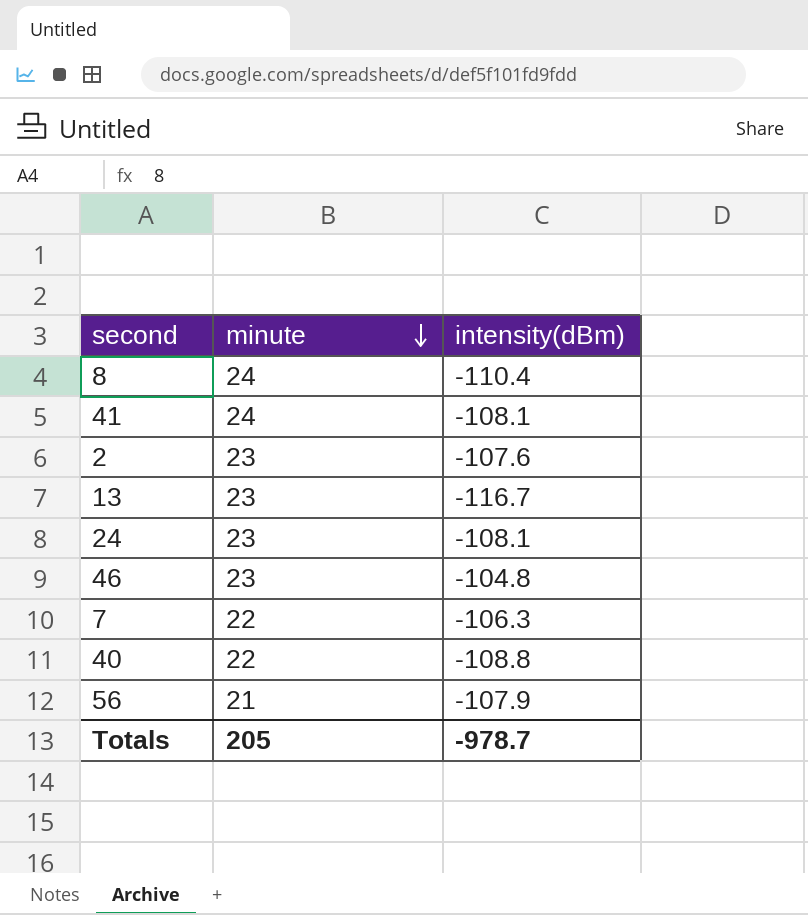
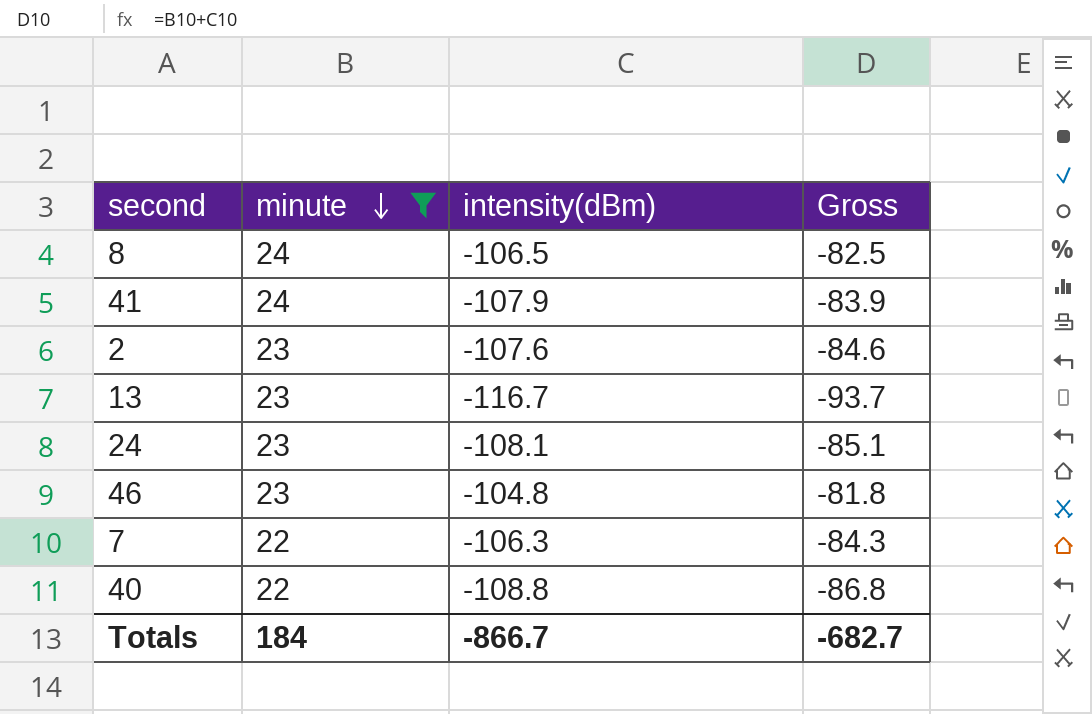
filter: none -> minute != 21
column Gross | formula: none -> [minute] + [intensity(dBm)]
8 | intensity(dBm): -110.4 -> -106.5
41 | intensity(dBm): -108.1 -> -107.9
Totals | minute: 205 -> 184
Totals | intensity(dBm): -978.7 -> -866.7

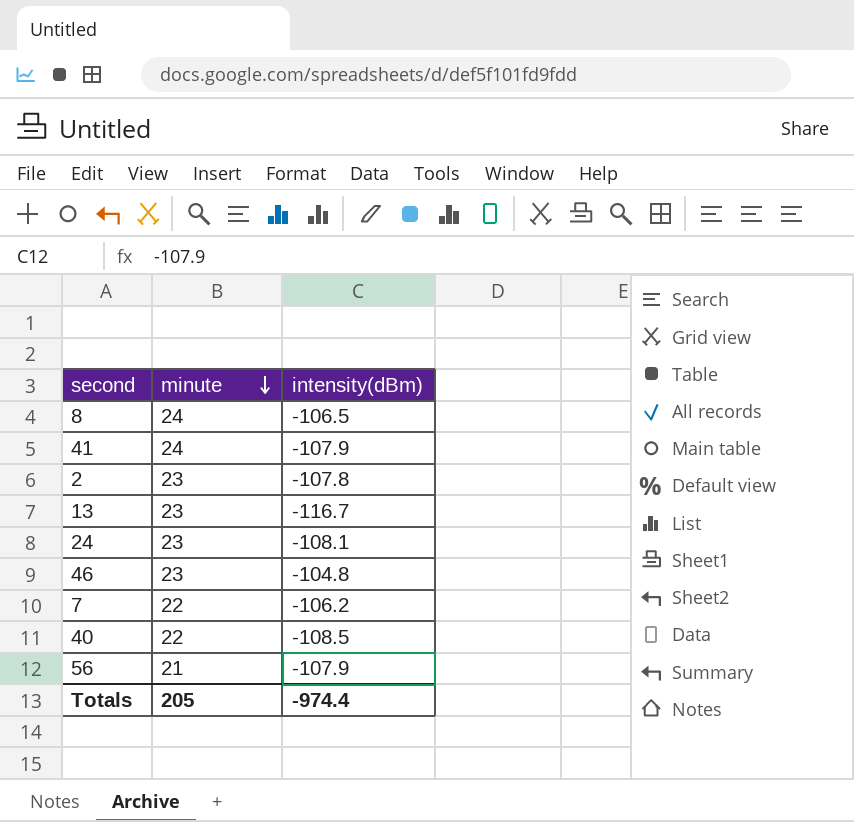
filter: minute != 21 -> none
column Gross | formula: [minute] + [intensity(dBm)] -> none
2 | intensity(dBm): -107.6 -> -107.8
7 | intensity(dBm): -106.3 -> -106.2
40 | intensity(dBm): -108.8 -> -108.5
Totals | minute: 184 -> 205
Totals | intensity(dBm): -866.7 -> -974.4

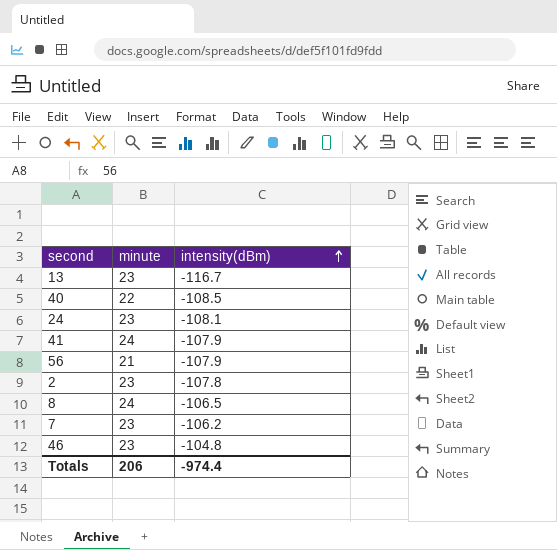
row order: minute descending -> intensity(dBm) ascending
7 | minute: 22 -> 23
Totals | minute: 205 -> 206

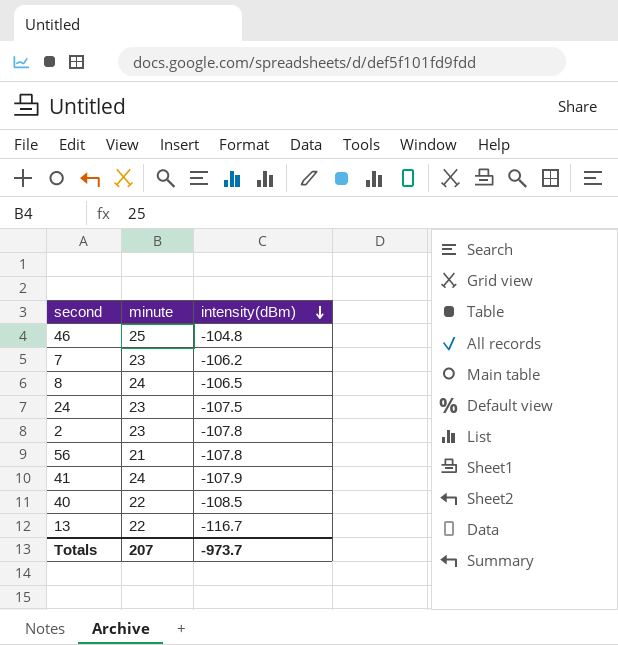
row order: intensity(dBm) ascending -> intensity(dBm) descending
46 | minute: 23 -> 25
24 | intensity(dBm): -108.1 -> -107.5
56 | intensity(dBm): -107.9 -> -107.8
13 | minute: 23 -> 22
Totals | minute: 206 -> 207
Totals | intensity(dBm): -974.4 -> -973.7

